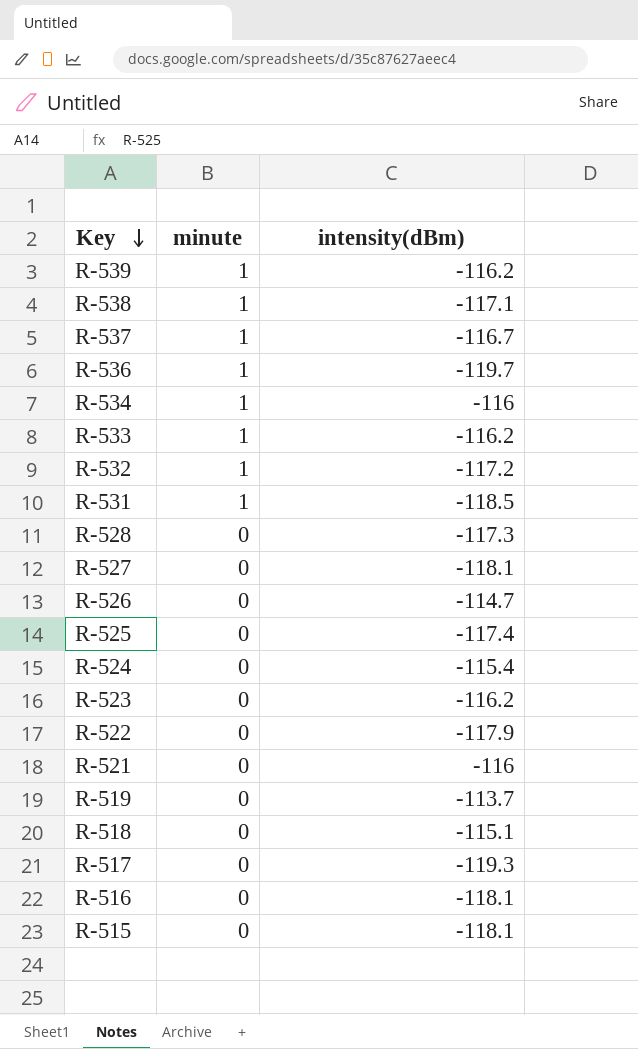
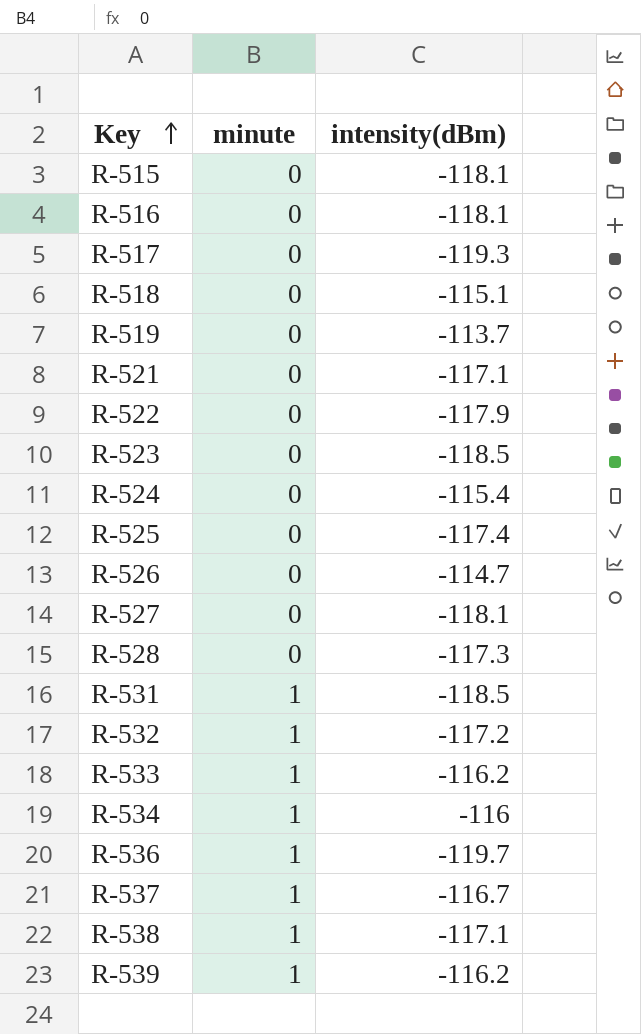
row order: Key descending -> Key ascending
R-521 | intensity(dBm): -116 -> -117.1
R-523 | intensity(dBm): -116.2 -> -118.5

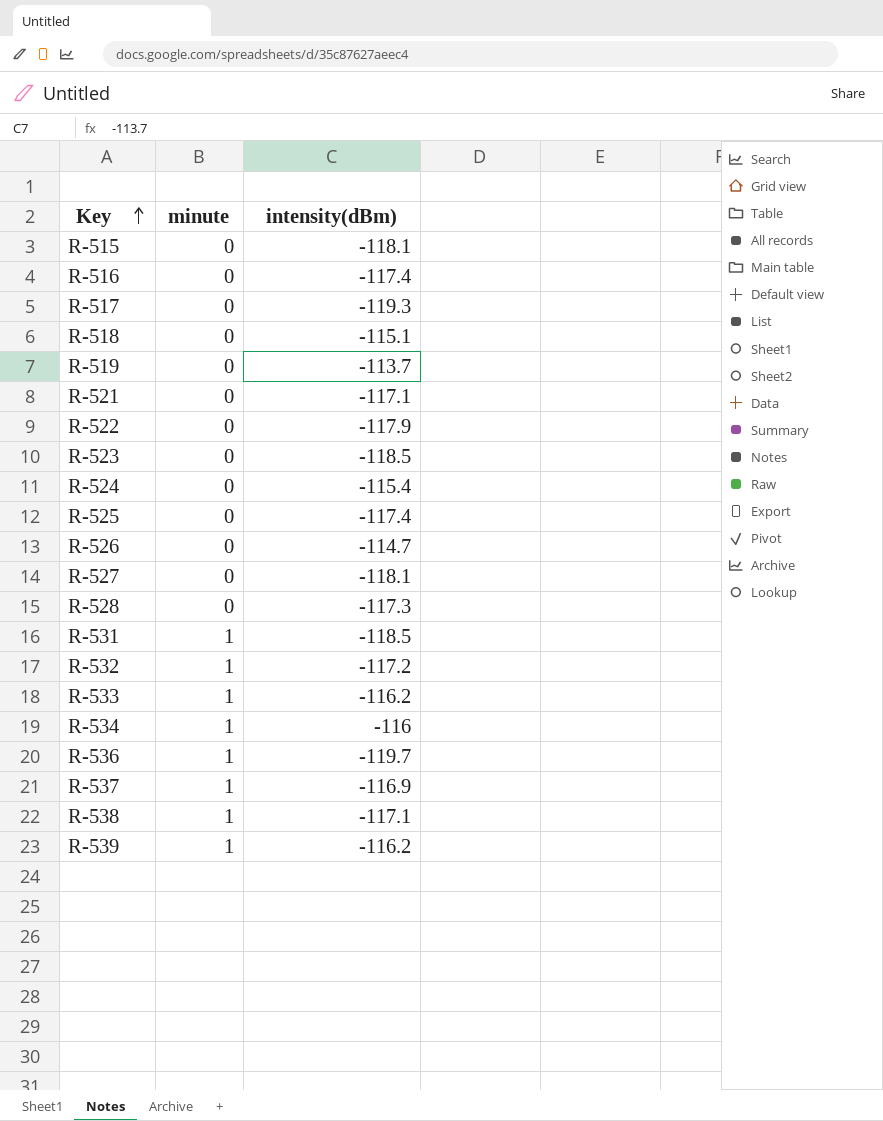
R-516 | intensity(dBm): -118.1 -> -117.4
R-537 | intensity(dBm): -116.7 -> -116.9

